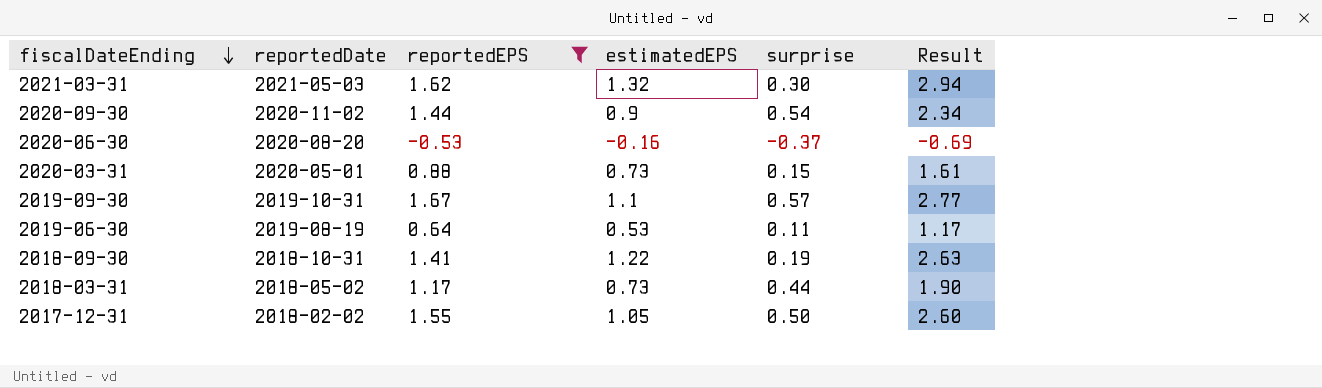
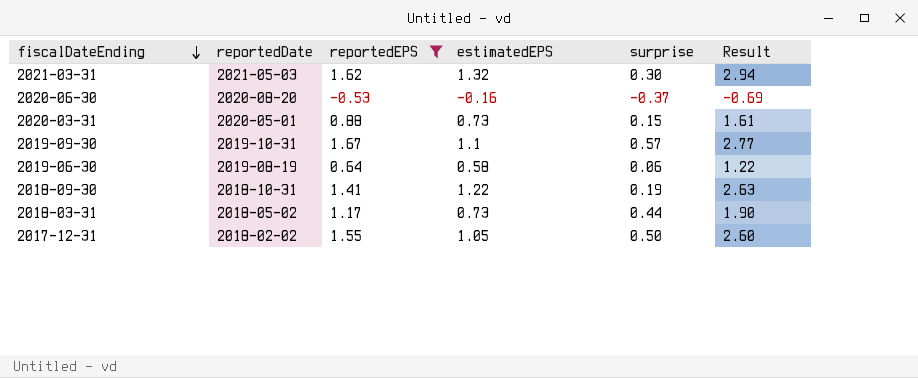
row 2020-09-30: 2020-11-02 | 1.44 | 0.9 | 0.54 | 2.34 -> none
2019-06-30 | estimatedEPS: 0.53 -> 0.58
2019-06-30 | surprise: 0.11 -> 0.06
2019-06-30 | Result: 1.17 -> 1.22

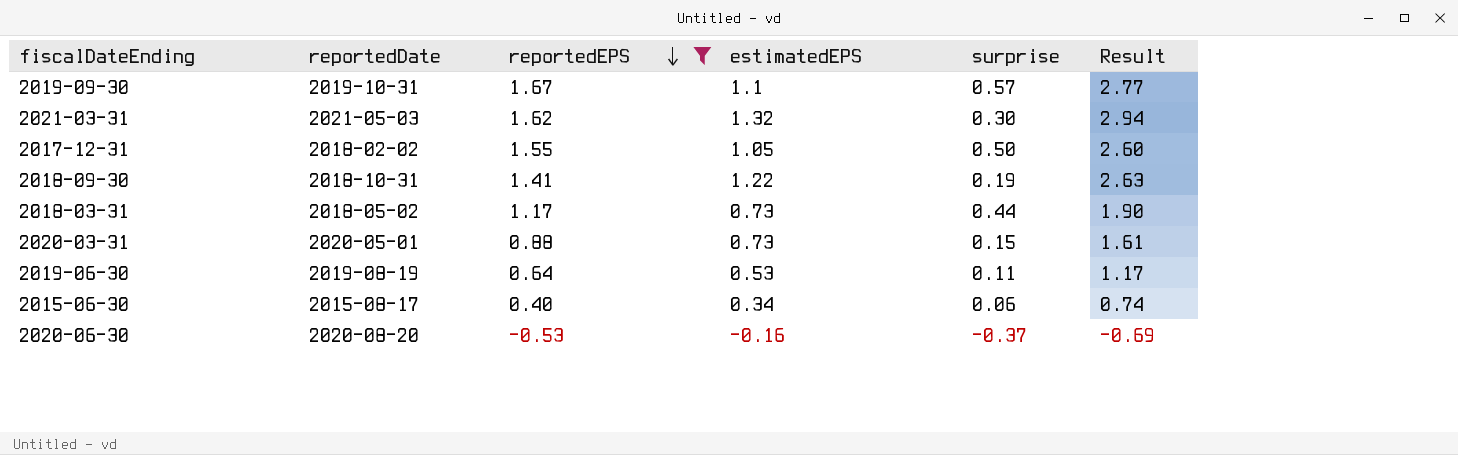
row order: fiscalDateEnding descending -> reportedEPS descending
2019-06-30 | estimatedEPS: 0.58 -> 0.53
2019-06-30 | surprise: 0.06 -> 0.11
2019-06-30 | Result: 1.22 -> 1.17
row 2015-06-30: none -> 2015-08-17 | 0.40 | 0.34 | 0.06 | 0.74

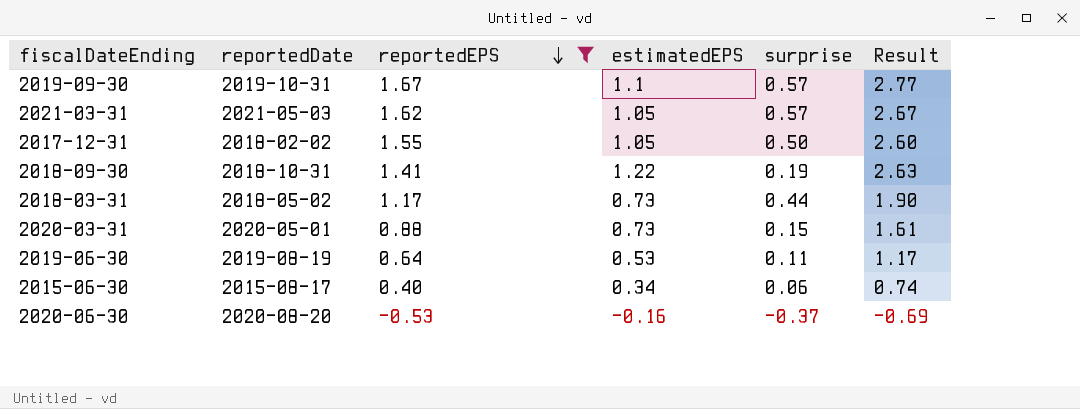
2021-03-31 | estimatedEPS: 1.32 -> 1.05
2021-03-31 | surprise: 0.30 -> 0.57
2021-03-31 | Result: 2.94 -> 2.67

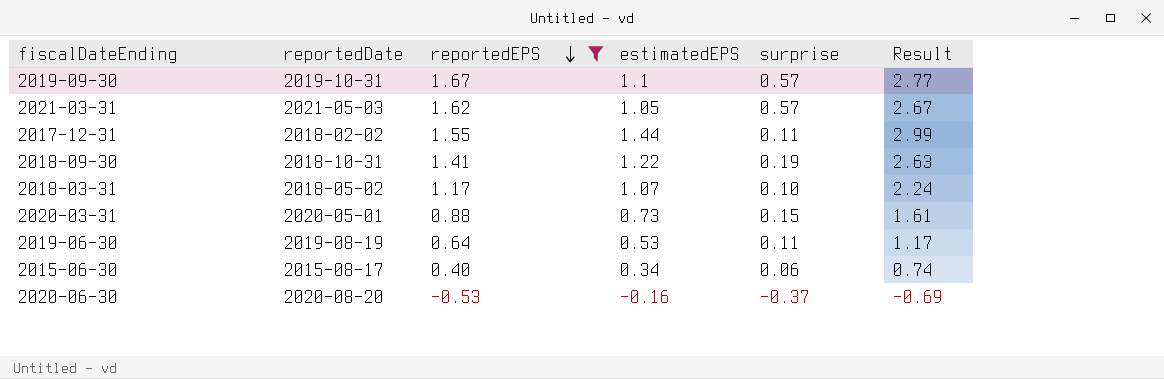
2017-12-31 | estimatedEPS: 1.05 -> 1.44
2017-12-31 | surprise: 0.50 -> 0.11
2017-12-31 | Result: 2.60 -> 2.99
2018-03-31 | estimatedEPS: 0.73 -> 1.07
2018-03-31 | surprise: 0.44 -> 0.10
2018-03-31 | Result: 1.90 -> 2.24

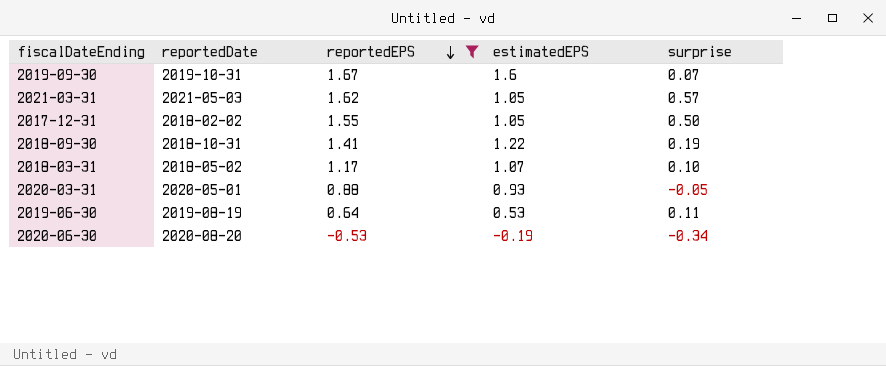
column Result | formula: [reportedEPS] + [estimatedEPS] -> none
row 2015-06-30: 2015-08-17 | 0.40 | 0.34 | 0.06 | 0.74 -> none
2019-09-30 | estimatedEPS: 1.1 -> 1.6
2019-09-30 | surprise: 0.57 -> 0.07
2017-12-31 | estimatedEPS: 1.44 -> 1.05
2017-12-31 | surprise: 0.11 -> 0.50
2020-03-31 | estimatedEPS: 0.73 -> 0.93
2020-03-31 | surprise: 0.15 -> -0.05
2020-06-30 | estimatedEPS: -0.16 -> -0.19
2020-06-30 | surprise: -0.37 -> -0.34

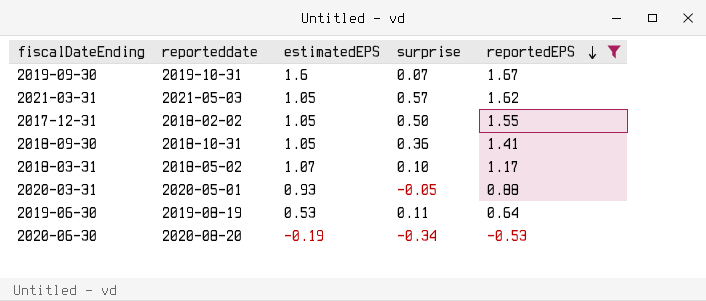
column name: reportedDate -> reporteddate
column reportedEPS | position: 3 -> 5
2018-09-30 | estimatedEPS: 1.22 -> 1.05
2018-09-30 | surprise: 0.19 -> 0.36

